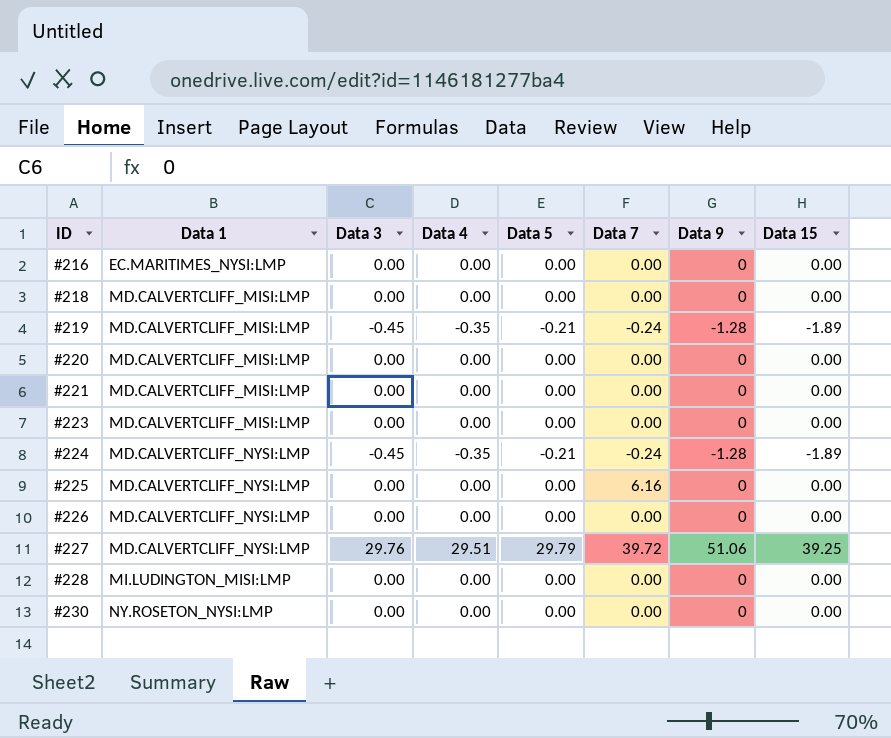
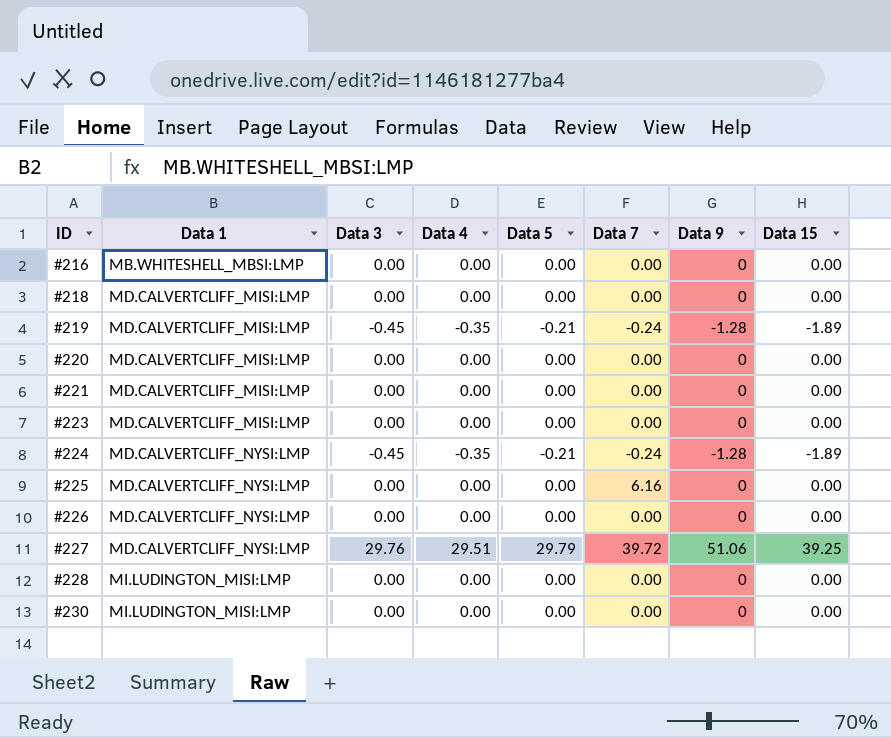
#216 | Data 1: EC.MARITIMES_NYSI:LMP -> MB.WHITESHELL_MBSI:LMP
#230 | Data 1: NY.ROSETON_NYSI:LMP -> MI.LUDINGTON_MISI:LMP

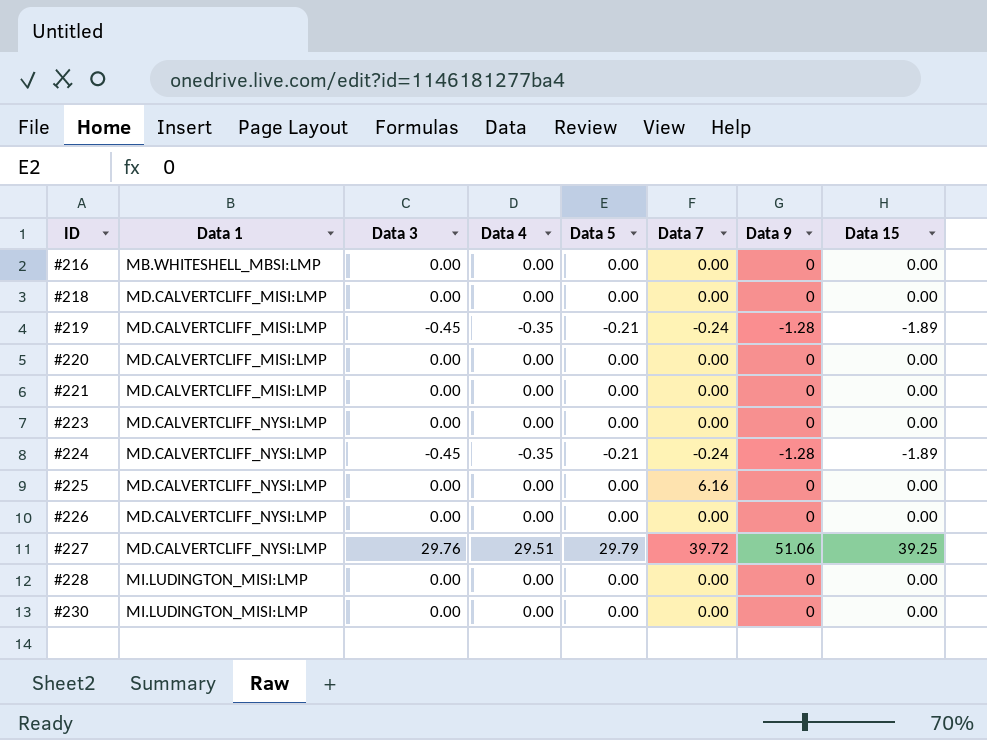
#223 | Data 1: MD.CALVERTCLIFF_MISI:LMP -> MD.CALVERTCLIFF_NYSI:LMP

